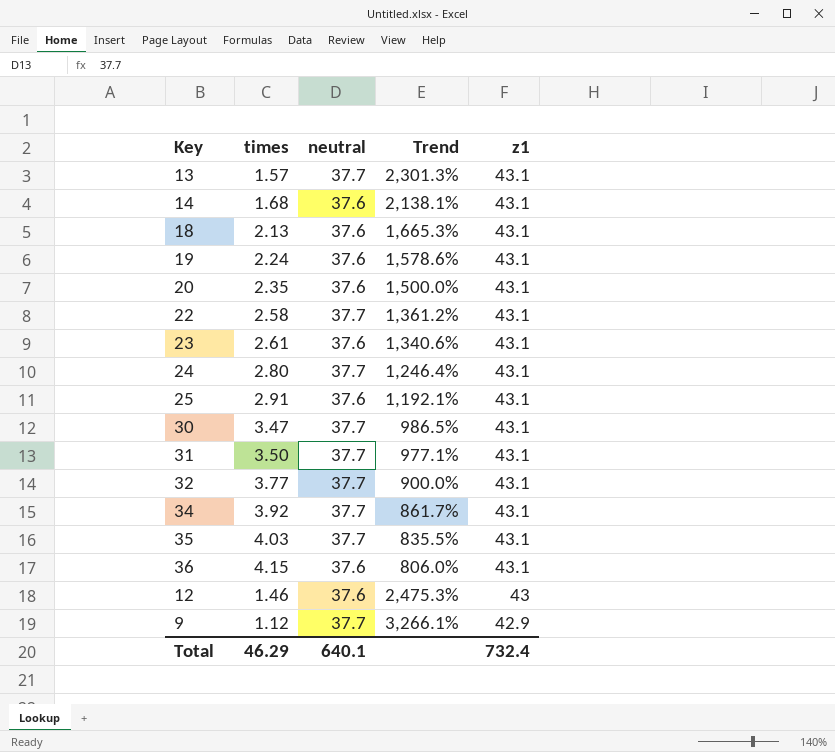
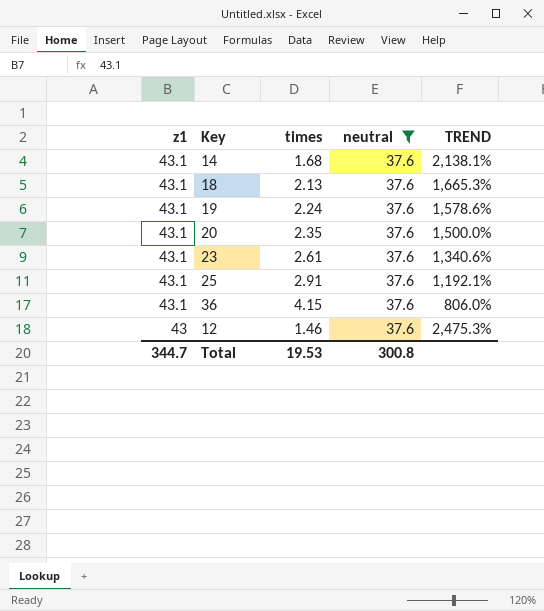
filter: none -> neutral = 37.6
column z1 | position: 5 -> 1
column name: Trend -> TREND
Total | z1: 732.4 -> 344.7
Total | times: 46.29 -> 19.53
Total | neutral: 640.1 -> 300.8

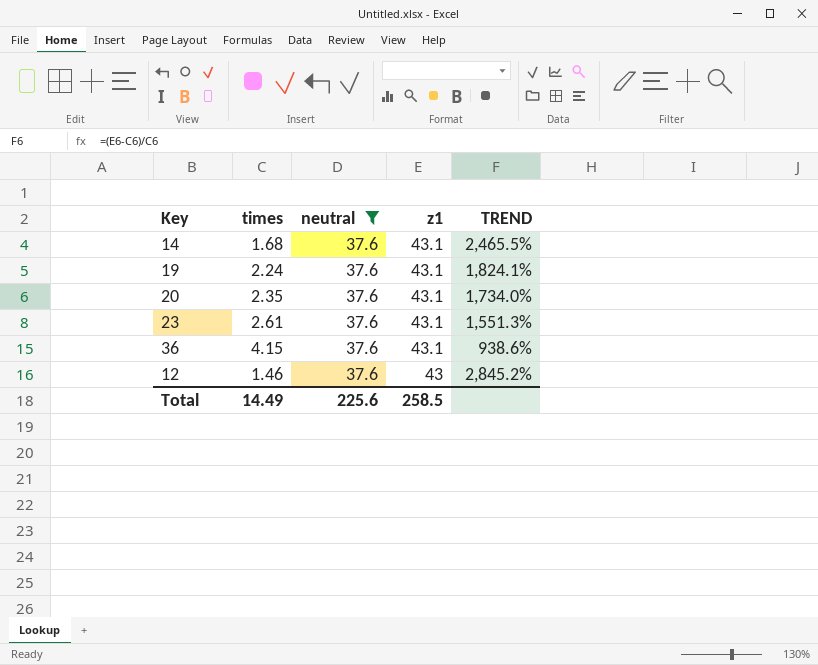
column z1 | position: 1 -> 4
column TREND | formula: ([neutral] - [times]) / [times] -> ([z1] - [times]) / [times]
row 18: 43.1 | 2.13 | 37.6 | 1,665.3% -> none
row 25: 43.1 | 2.91 | 37.6 | 1,192.1% -> none
Total | times: 19.53 -> 14.49
Total | neutral: 300.8 -> 225.6
Total | z1: 344.7 -> 258.5

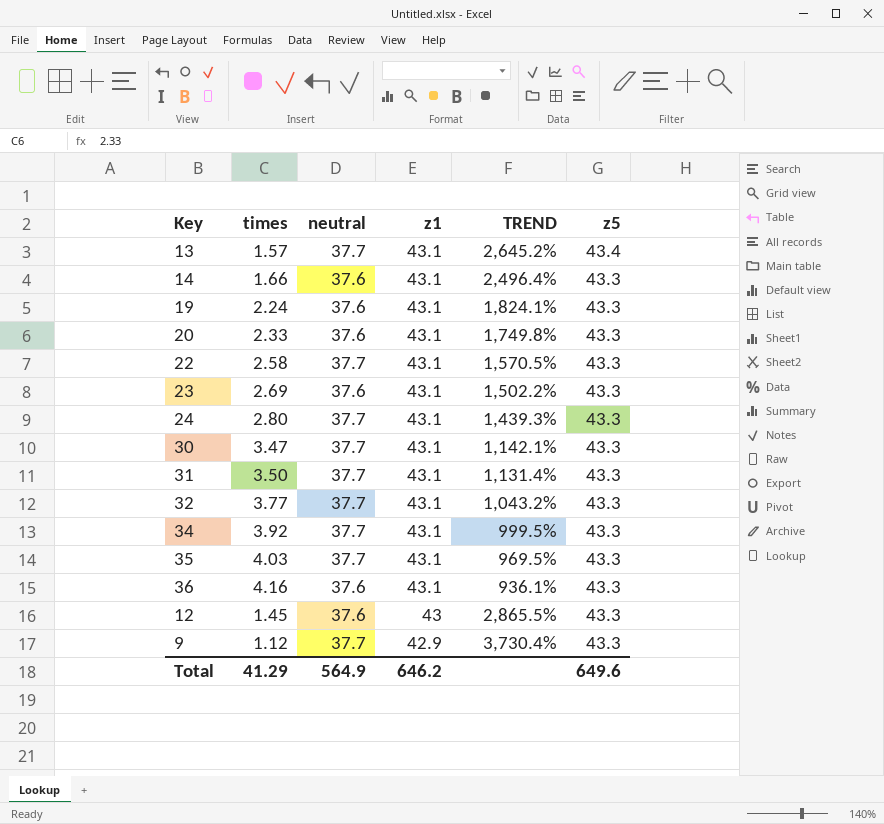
filter: neutral = 37.6 -> none
column z5 | position: none -> 6
14 | times: 1.68 -> 1.66
14 | TREND: 2,465.5% -> 2,496.4%
20 | times: 2.35 -> 2.33
20 | TREND: 1,734.0% -> 1,749.8%
23 | times: 2.61 -> 2.69
23 | TREND: 1,551.3% -> 1,502.2%
36 | times: 4.15 -> 4.16
36 | TREND: 938.6% -> 936.1%
12 | times: 1.46 -> 1.45
12 | TREND: 2,845.2% -> 2,865.5%
Total | times: 14.49 -> 41.29
Total | neutral: 225.6 -> 564.9
Total | z1: 258.5 -> 646.2

